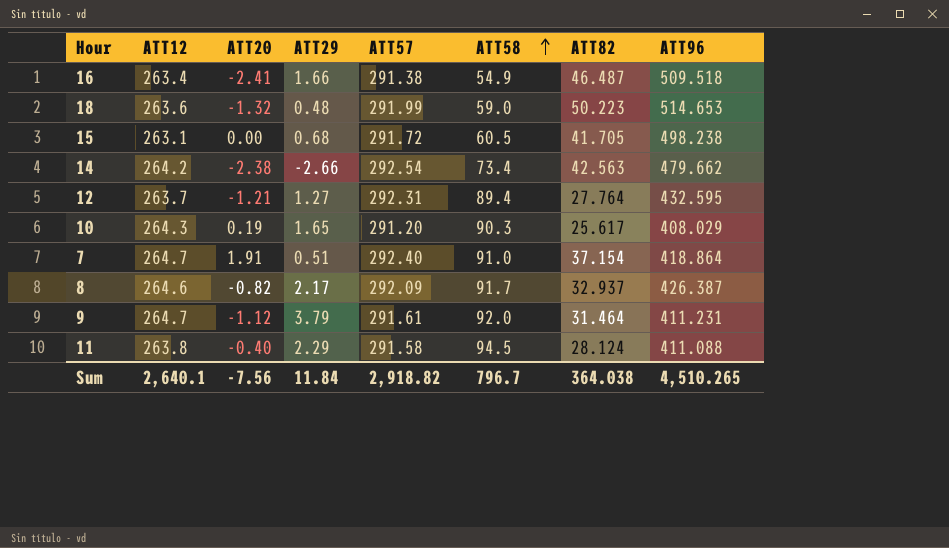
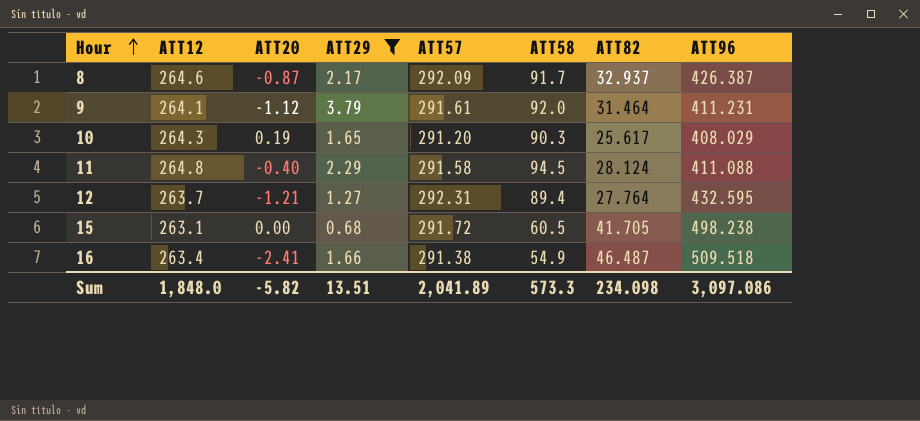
filter: none -> ATT29 >= 0.68
row order: ATT58 ascending -> Hour ascending
8 | ATT20: -0.82 -> -0.87
9 | ATT12: 264.7 -> 264.1
11 | ATT12: 263.8 -> 264.8
Sum | ATT12: 2,640.1 -> 1,848.0
Sum | ATT20: -7.56 -> -5.82
Sum | ATT29: 11.84 -> 13.51
Sum | ATT57: 2,918.82 -> 2,041.89
Sum | ATT58: 796.7 -> 573.3
Sum | ATT82: 364.038 -> 234.098
Sum | ATT96: 4,510.265 -> 3,097.086

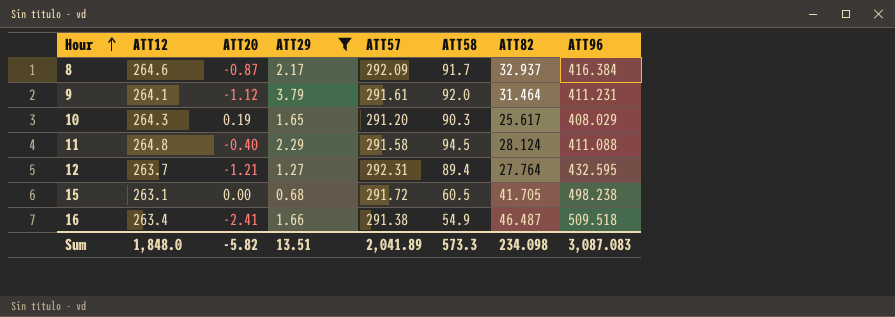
8 | ATT96: 426.387 -> 416.384
Sum | ATT96: 3,097.086 -> 3,087.083

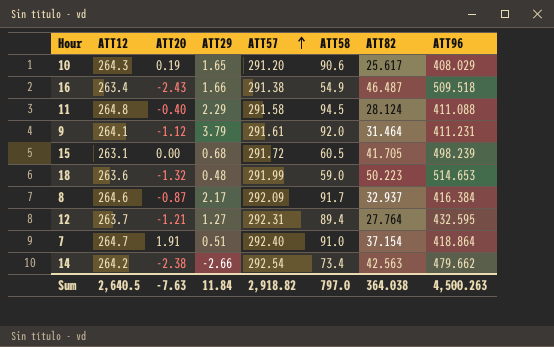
filter: ATT29 >= 0.68 -> none
row order: Hour ascending -> ATT57 ascending
10 | ATT58: 90.3 -> 90.6
16 | ATT20: -2.41 -> -2.43
15 | ATT96: 498.238 -> 498.239
Sum | ATT12: 1,848.0 -> 2,640.5
Sum | ATT20: -5.82 -> -7.63
Sum | ATT29: 13.51 -> 11.84
Sum | ATT57: 2,041.89 -> 2,918.82
Sum | ATT58: 573.3 -> 797.0
Sum | ATT82: 234.098 -> 364.038
Sum | ATT96: 3,087.083 -> 4,500.263

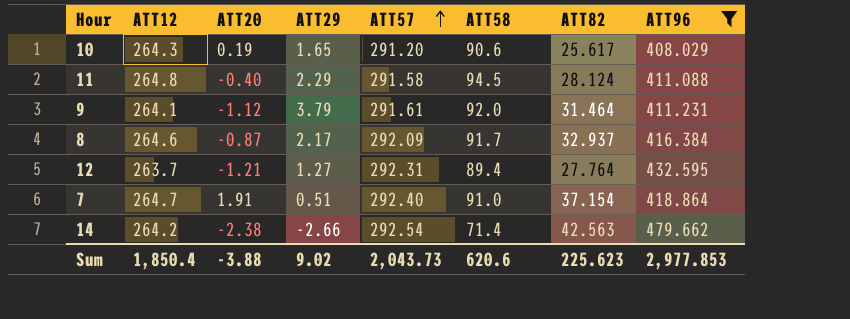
filter: none -> ATT96 <= 479.662
14 | ATT58: 73.4 -> 71.4
Sum | ATT12: 2,640.5 -> 1,850.4
Sum | ATT20: -7.63 -> -3.88
Sum | ATT29: 11.84 -> 9.02
Sum | ATT57: 2,918.82 -> 2,043.73
Sum | ATT58: 797.0 -> 620.6
Sum | ATT82: 364.038 -> 225.623
Sum | ATT96: 4,500.263 -> 2,977.853

